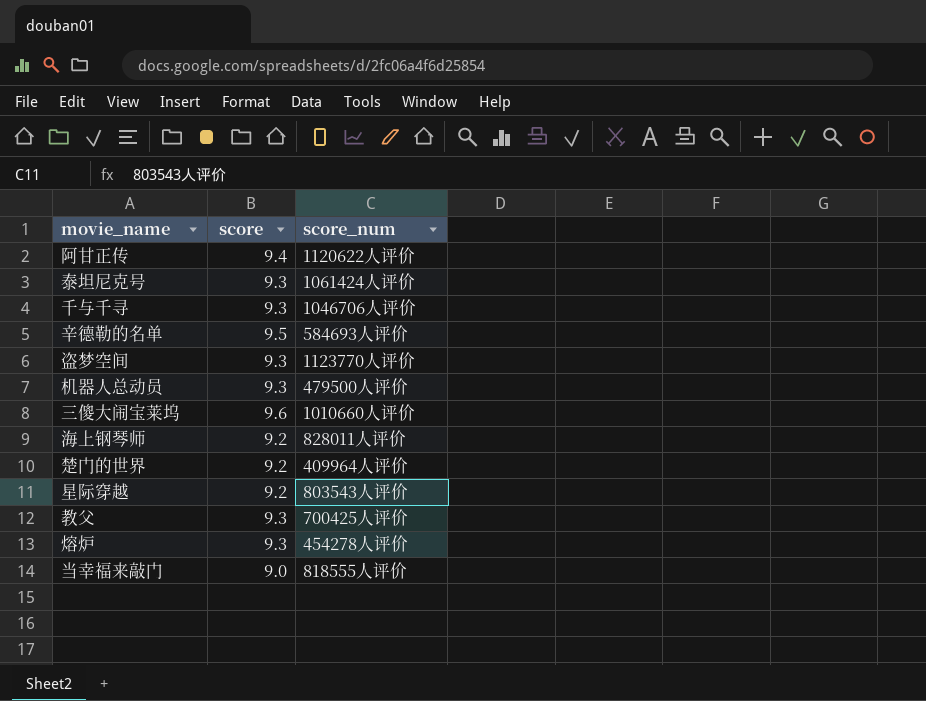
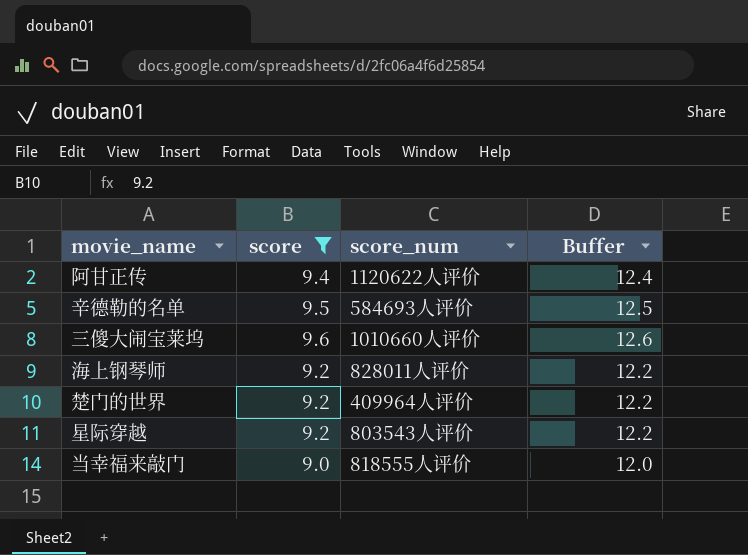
filter: none -> score != 9.3
column Buffer | formula: none -> [score] + 3

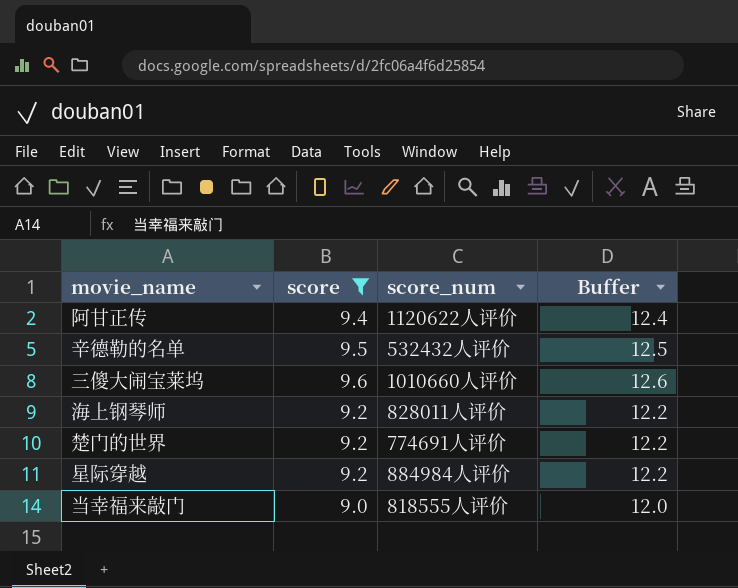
辛德勒的名单 | score_num: 584693人评价 -> 532432人评价
楚门的世界 | score_num: 409964人评价 -> 774691人评价
星际穿越 | score_num: 803543人评价 -> 884984人评价

